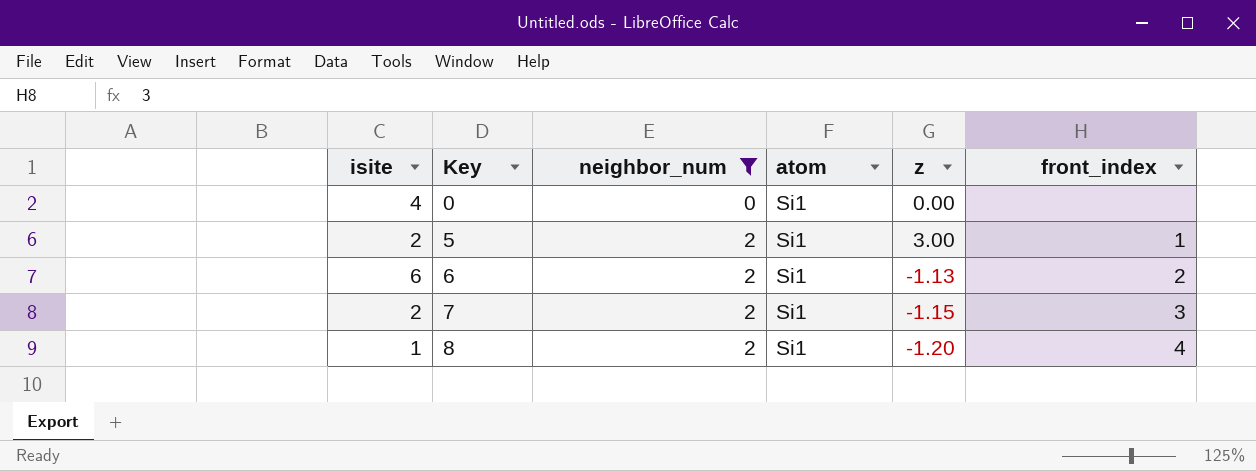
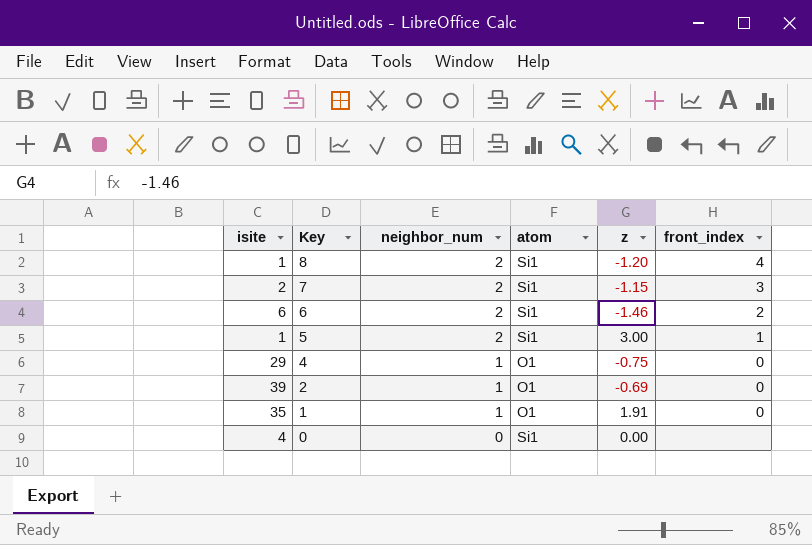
filter: neighbor_num != 1 -> none
row order: Key ascending -> Key descending
6 | z: -1.13 -> -1.46
5 | isite: 2 -> 1

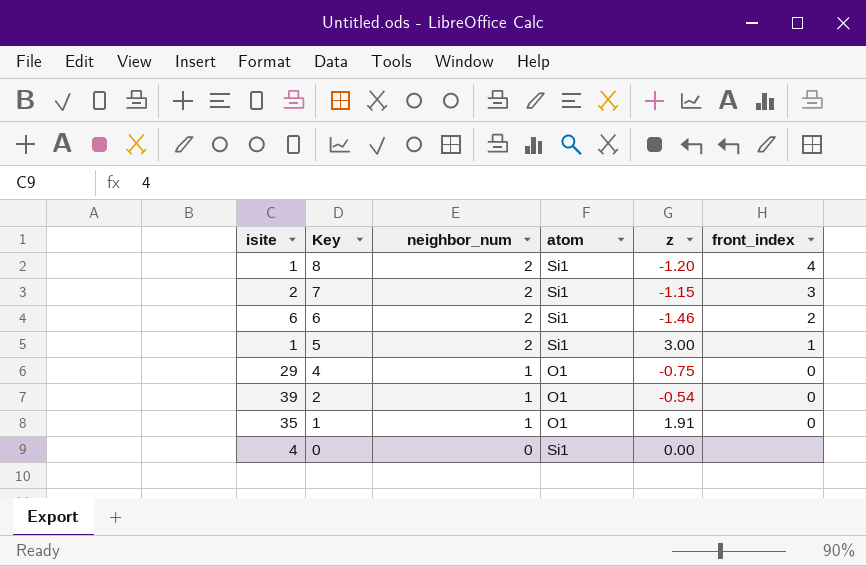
2 | z: -0.69 -> -0.54

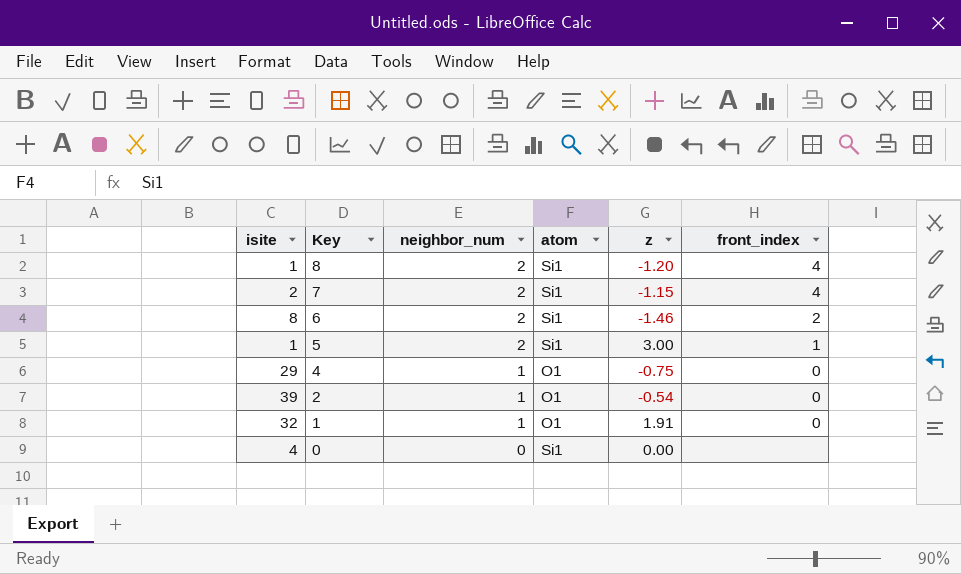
7 | front_index: 3 -> 4
6 | isite: 6 -> 8
1 | isite: 35 -> 32

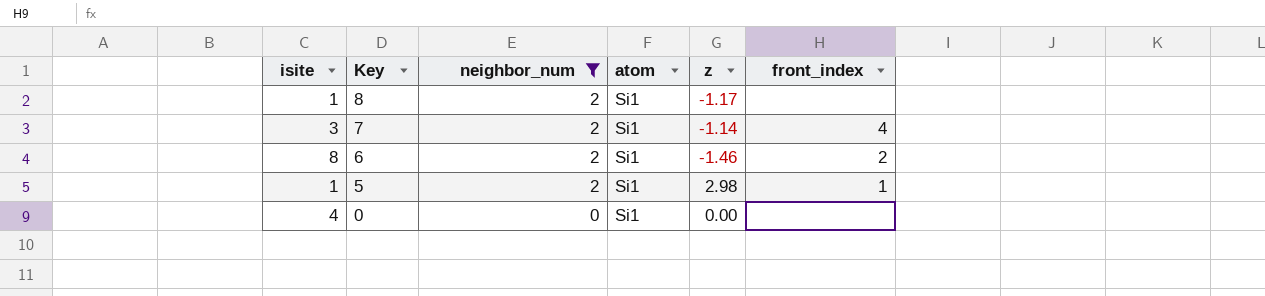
filter: none -> neighbor_num != 1
8 | z: -1.20 -> -1.17
8 | front_index: 4 -> none
7 | isite: 2 -> 3
7 | z: -1.15 -> -1.14
5 | z: 3.00 -> 2.98

